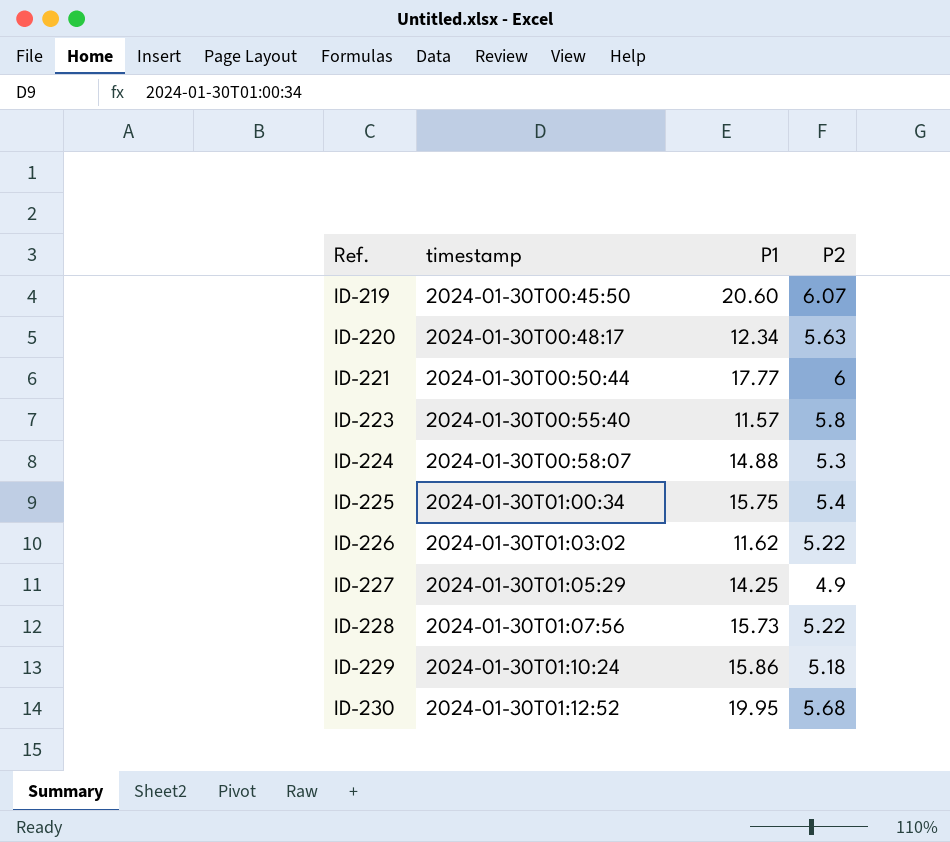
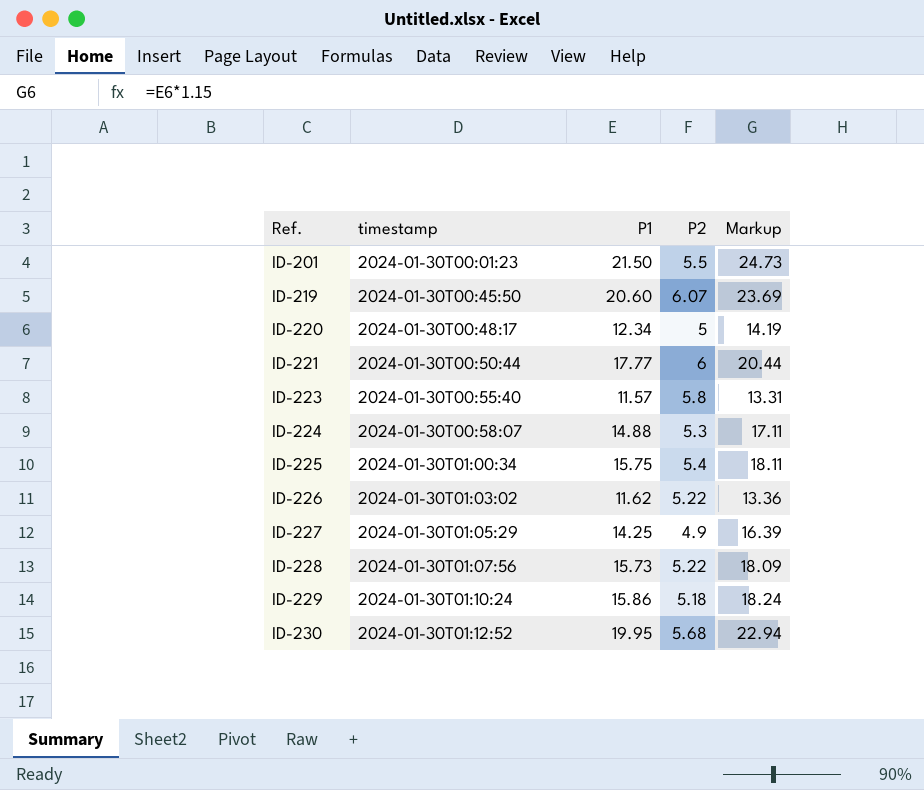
column Markup | formula: none -> [P1] * 1.15
row ID-201: none -> 2024-01-30T00:01:23 | 21.50 | 5.5 | 24.73
ID-220 | P2: 5.63 -> 5

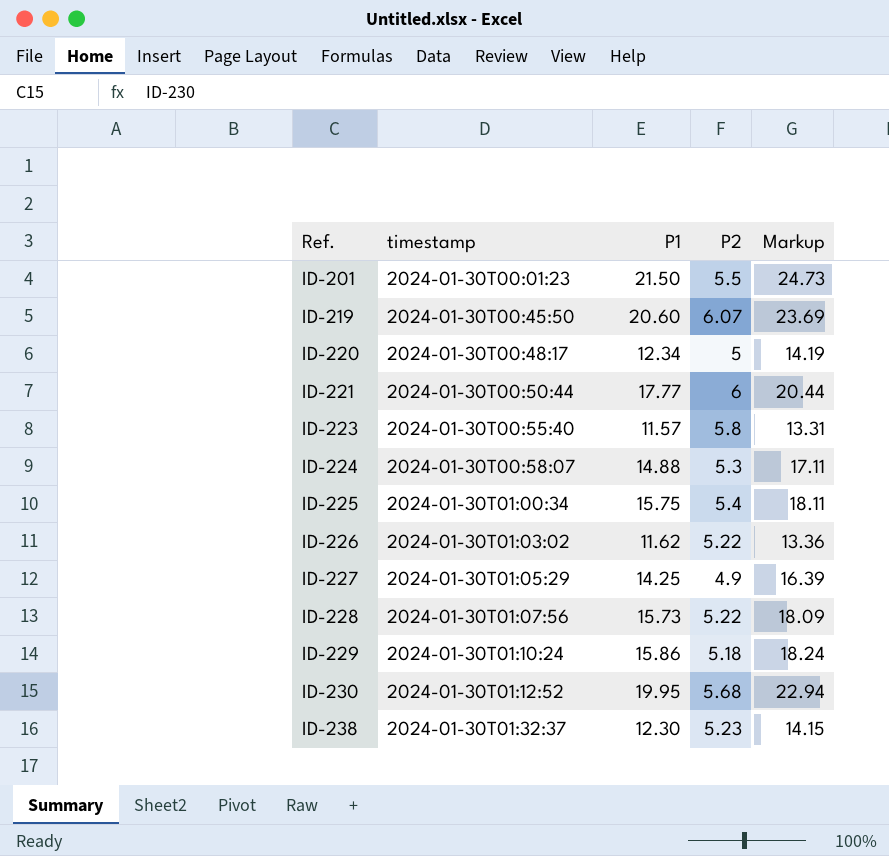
row ID-238: none -> 2024-01-30T01:32:37 | 12.30 | 5.23 | 14.15

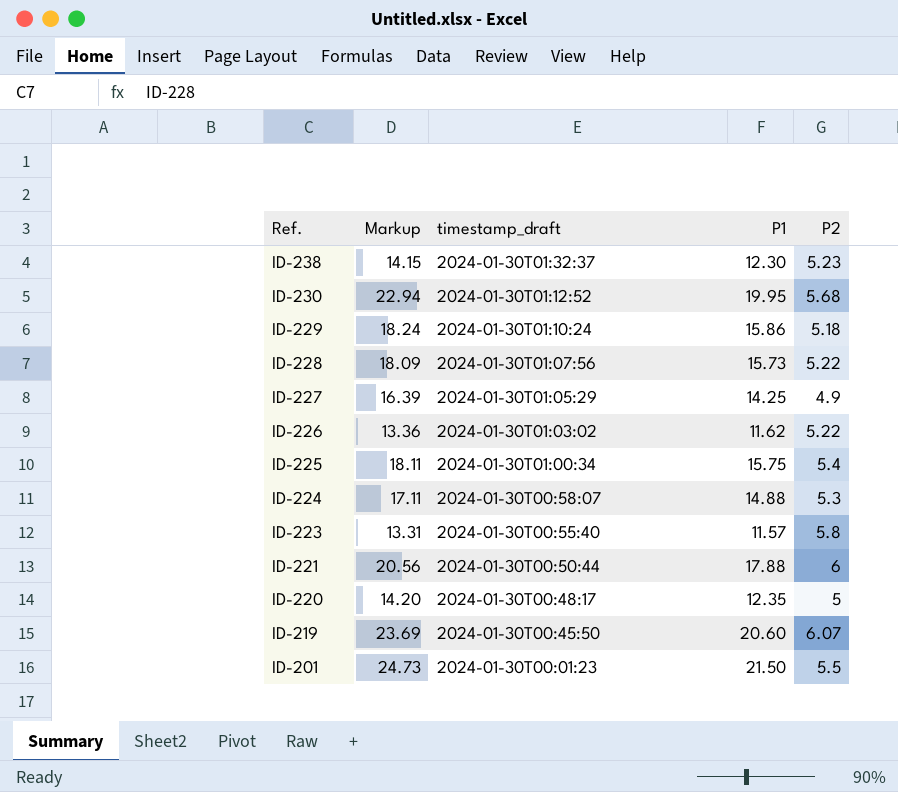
row order: Ref. ascending -> Ref. descending
column Markup | position: 5 -> 2
column name: timestamp -> timestamp_draft
ID-221 | Markup: 20.44 -> 20.56
ID-221 | P1: 17.77 -> 17.88
ID-220 | Markup: 14.19 -> 14.20
ID-220 | P1: 12.34 -> 12.35

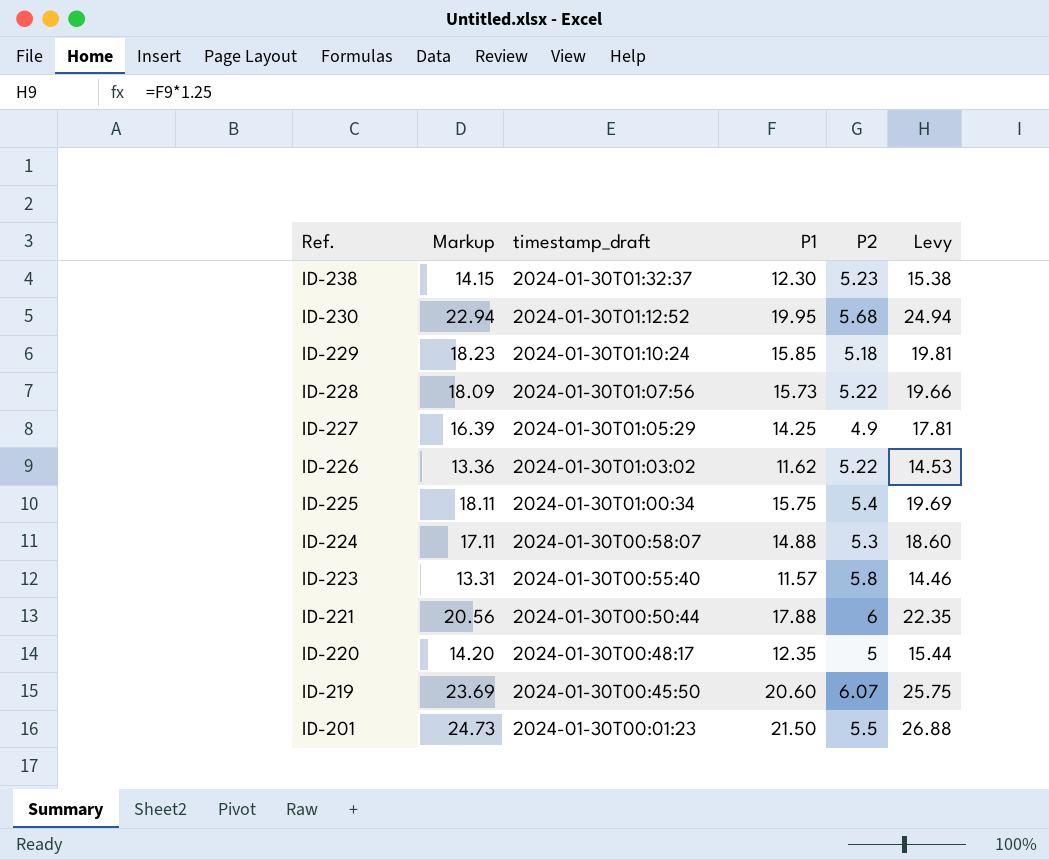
column Levy | formula: none -> [P1] * 1.25
ID-229 | Markup: 18.24 -> 18.23
ID-229 | P1: 15.86 -> 15.85

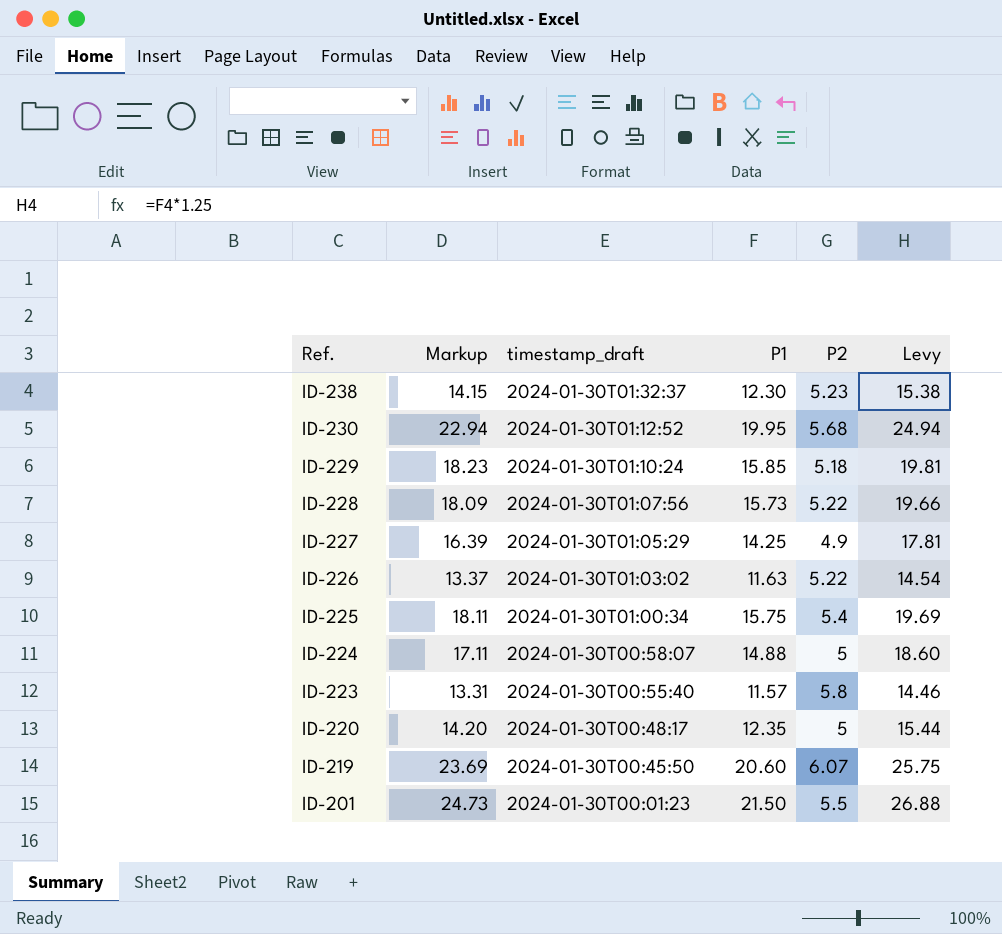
row ID-221: 20.56 | 2024-01-30T00:50:44 | 17.88 | 6 | 22.35 -> none
ID-226 | Markup: 13.36 -> 13.37
ID-226 | P1: 11.62 -> 11.63
ID-226 | Levy: 14.53 -> 14.54
ID-224 | P2: 5.3 -> 5

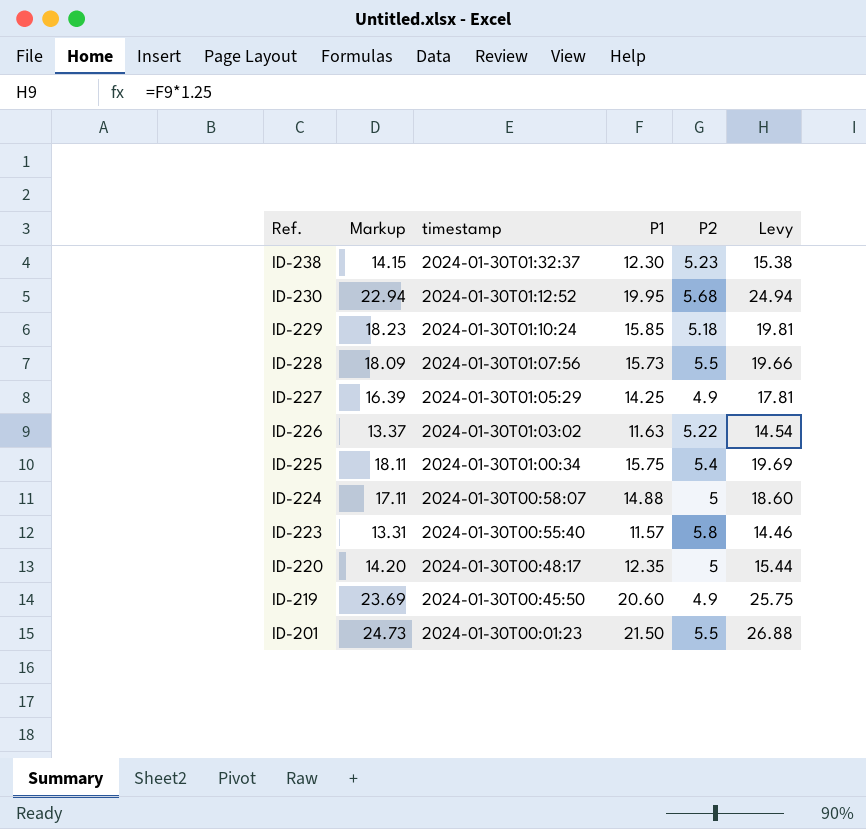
column name: timestamp_draft -> timestamp
ID-228 | P2: 5.22 -> 5.5
ID-219 | P2: 6.07 -> 4.9

